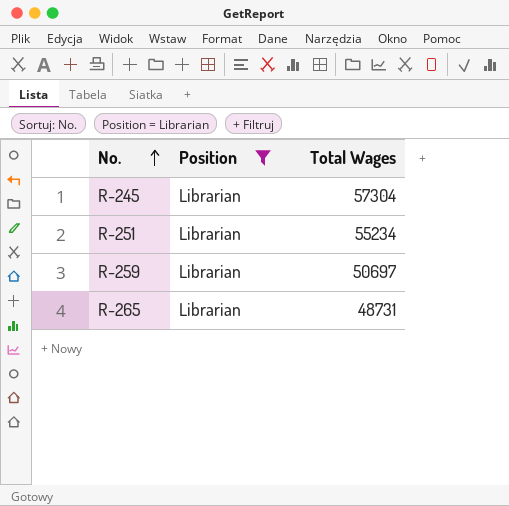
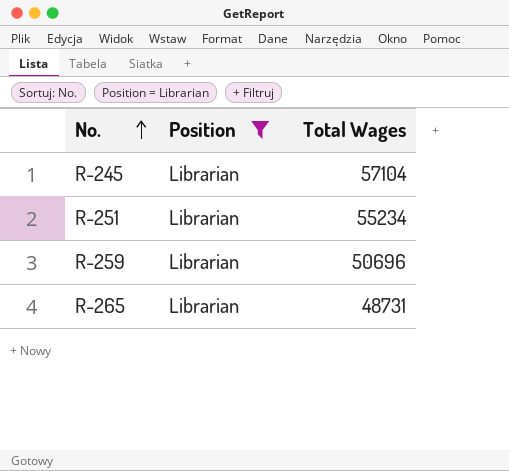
R-245 | Total Wages: 57304 -> 57104
R-259 | Total Wages: 50697 -> 50696

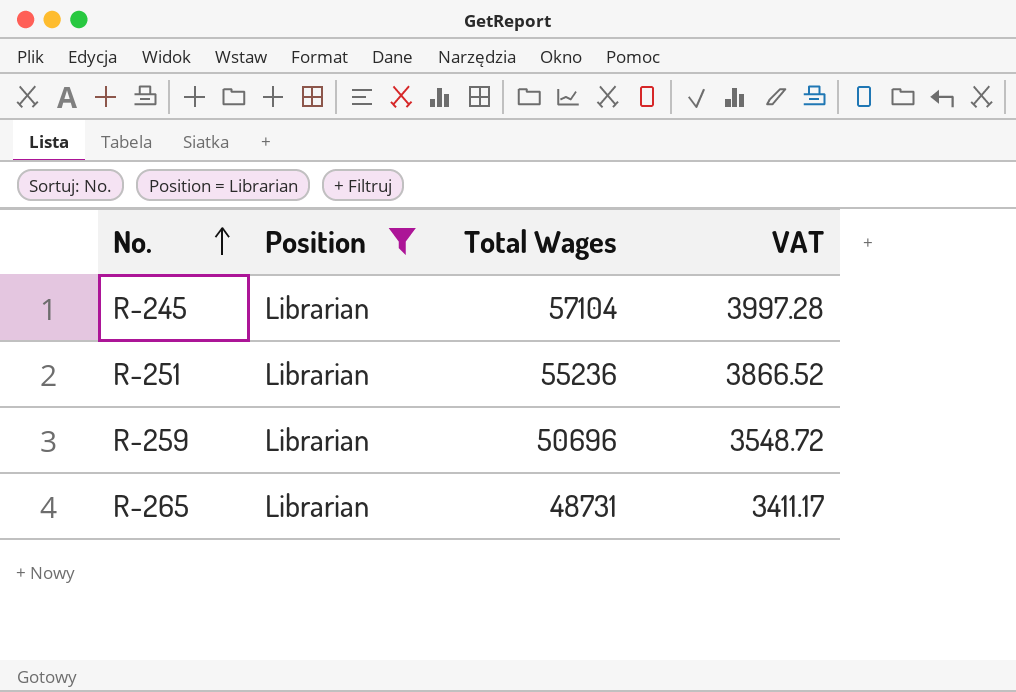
column VAT | formula: none -> [Total Wages] * 0.07
R-251 | Total Wages: 55234 -> 55236

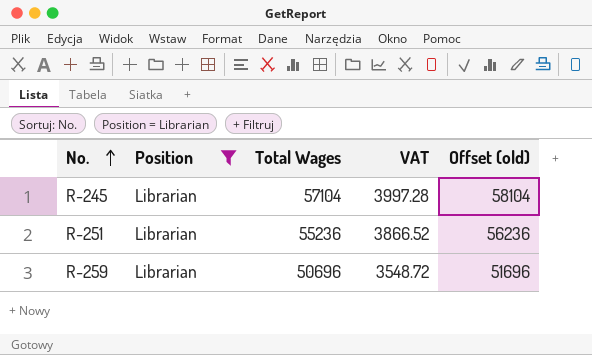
column Offset (old) | formula: none -> [Total Wages] + 1000
row R-265: Librarian | 48731 | 3411.17 -> none

